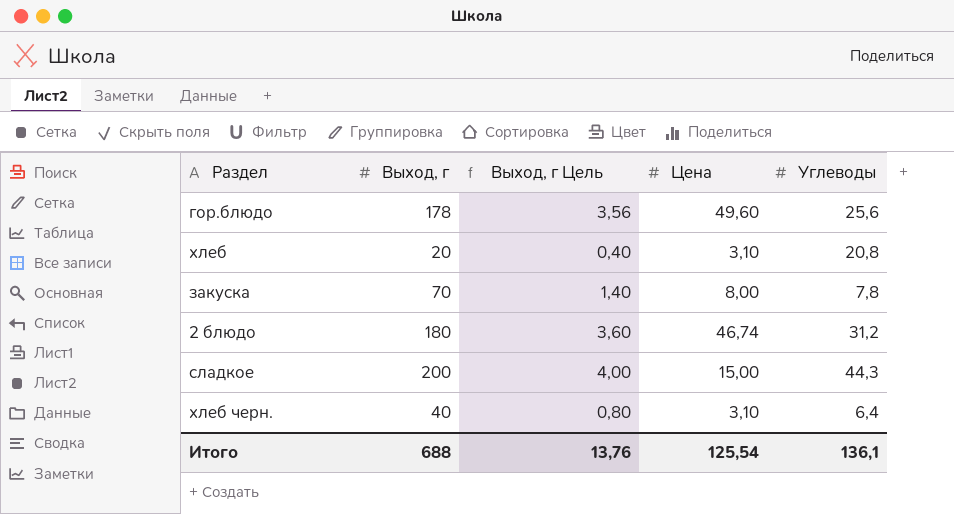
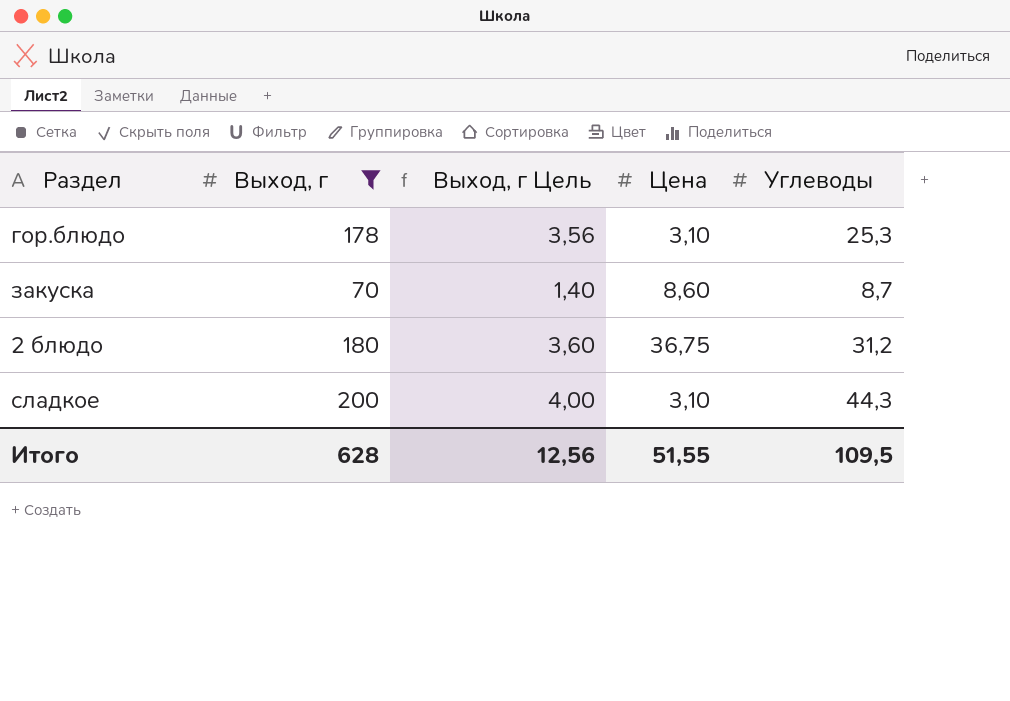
filter: none -> Выход, г >= 70
гор.блюдо | Цена: 49,60 -> 3,10
гор.блюдо | Углеводы: 25,6 -> 25,3
закуска | Цена: 8,00 -> 8,60
закуска | Углеводы: 7,8 -> 8,7
2 блюдо | Цена: 46,74 -> 36,75
сладкое | Цена: 15,00 -> 3,10
Итого | Выход, г: 688 -> 628
Итого | Выход, г Цель: 13,76 -> 12,56
Итого | Цена: 125,54 -> 51,55
Итого | Углеводы: 136,1 -> 109,5

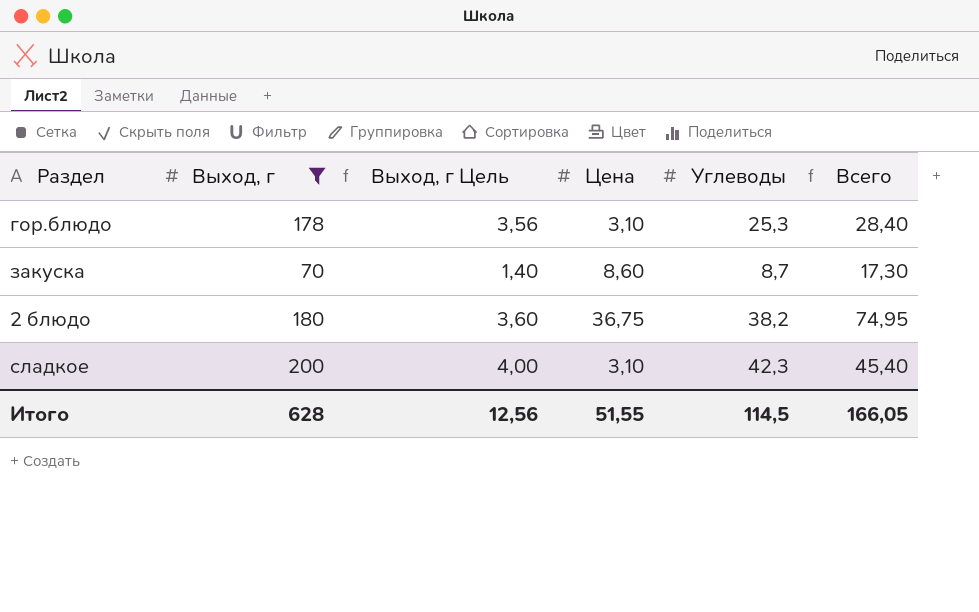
column Всего | formula: none -> [Цена] + [Углеводы]
2 блюдо | Углеводы: 31,2 -> 38,2
сладкое | Углеводы: 44,3 -> 42,3
Итого | Углеводы: 109,5 -> 114,5

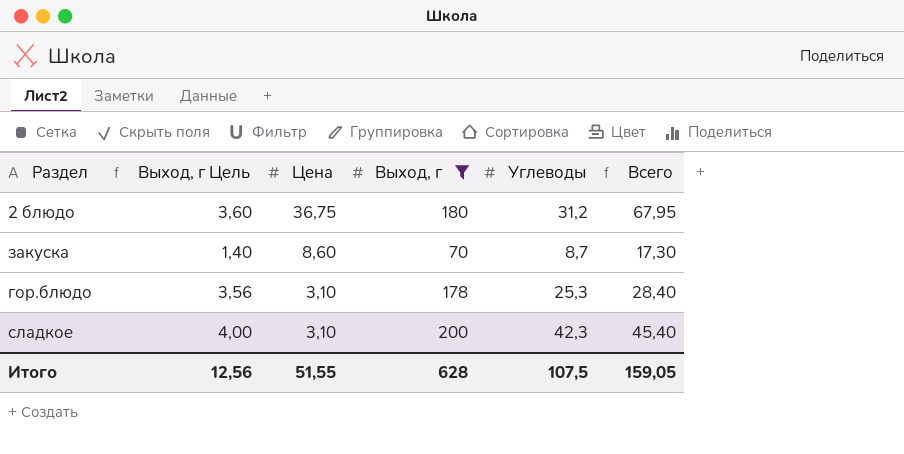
row order: none -> Цена descending
column Выход, г | position: 2 -> 4
2 блюдо | Углеводы: 38,2 -> 31,2
2 блюдо | Всего: 74,95 -> 67,95
Итого | Углеводы: 114,5 -> 107,5
Итого | Всего: 166,05 -> 159,05

